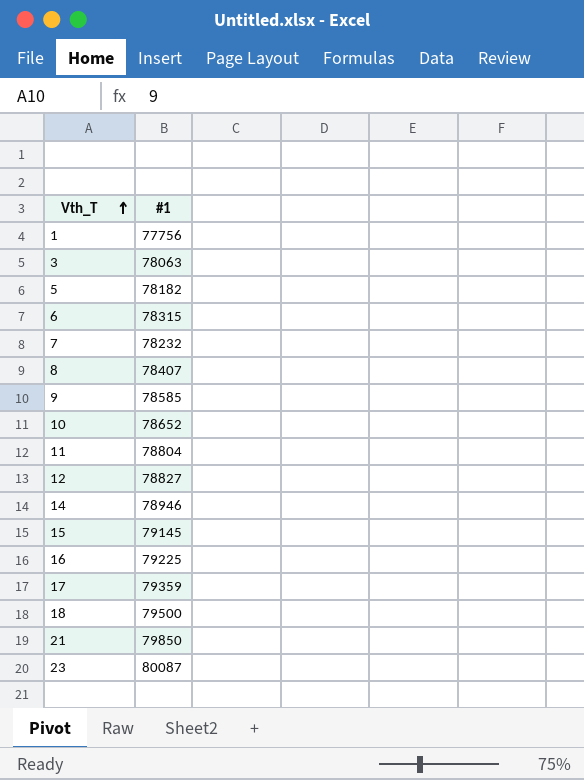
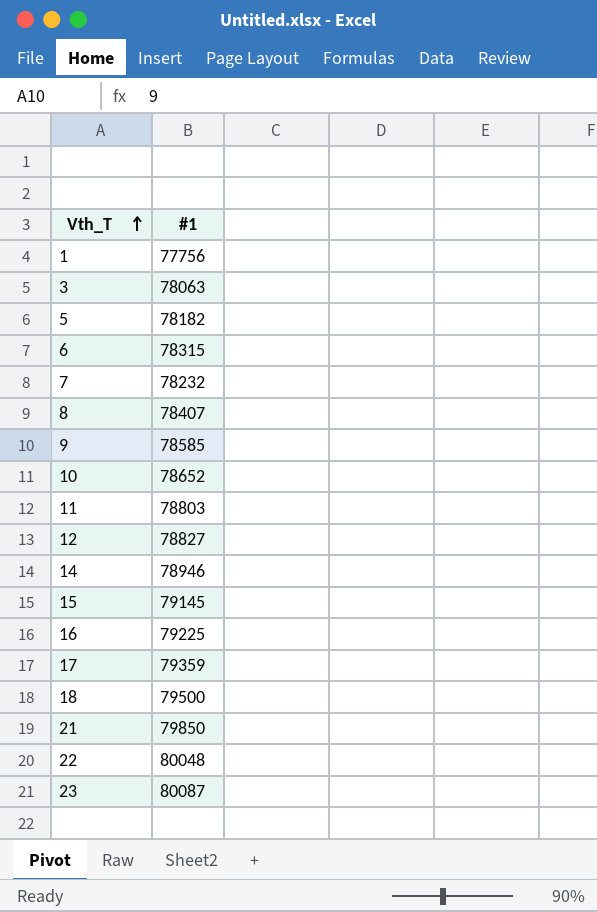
11 | #1: 78804 -> 78803
row 22: none -> 80048

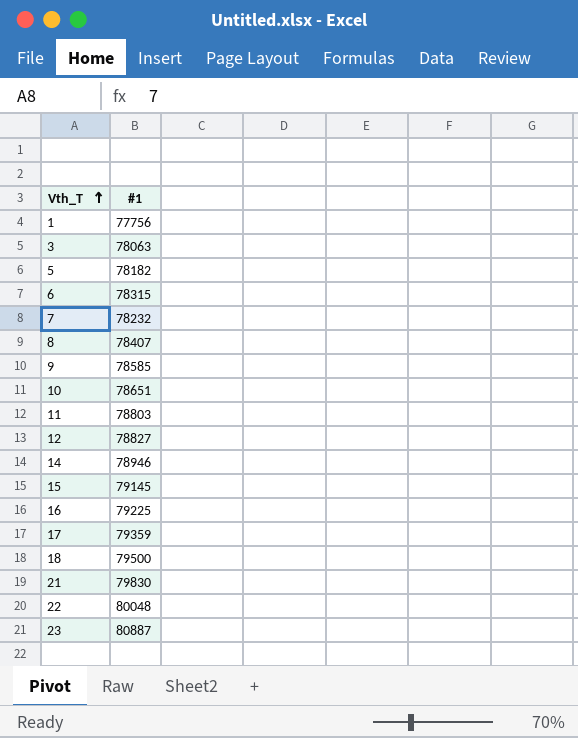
10 | #1: 78652 -> 78651
21 | #1: 79850 -> 79830
23 | #1: 80087 -> 80887

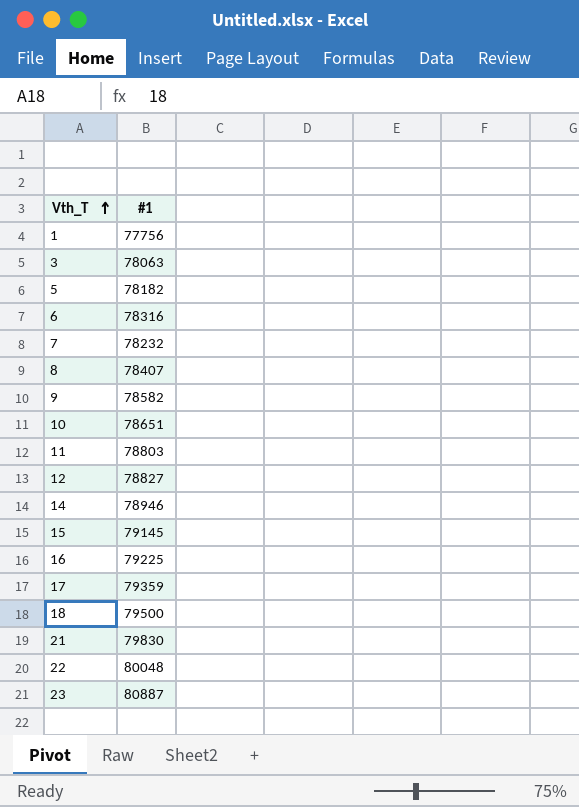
6 | #1: 78315 -> 78316
9 | #1: 78585 -> 78582

